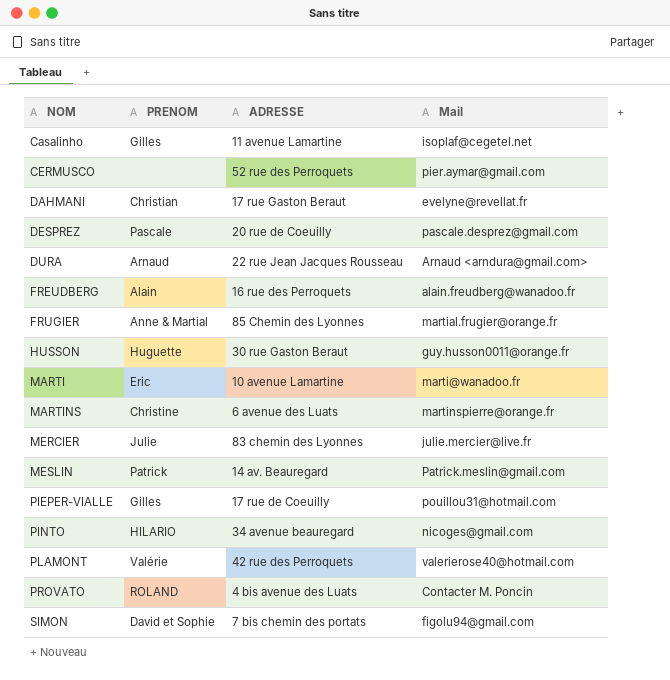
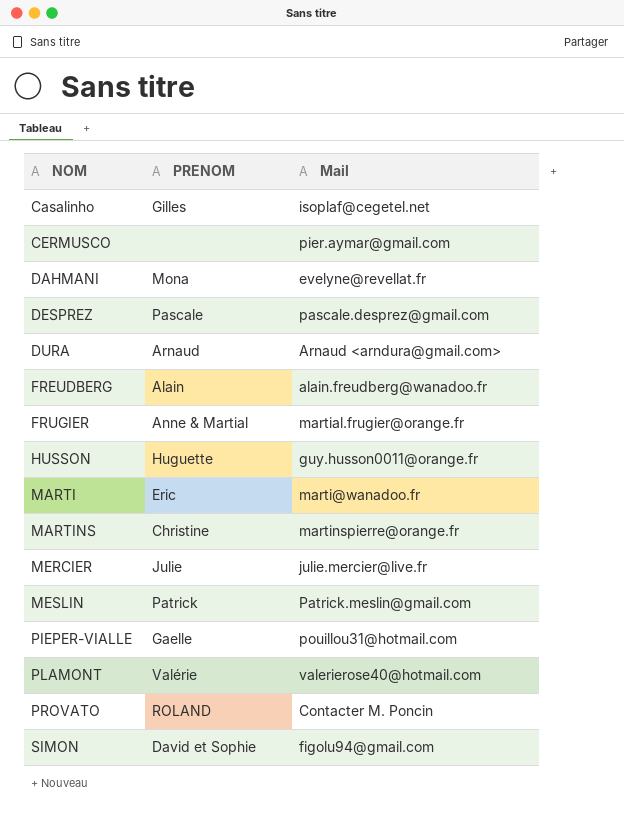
column ADRESSE | position: 3 -> none
row PINTO: HILARIO | 34 avenue beauregard | nicoges@gmail.com -> none
DAHMANI | PRENOM: Christian -> Mona
PIEPER-VIALLE | PRENOM: Gilles -> Gaelle

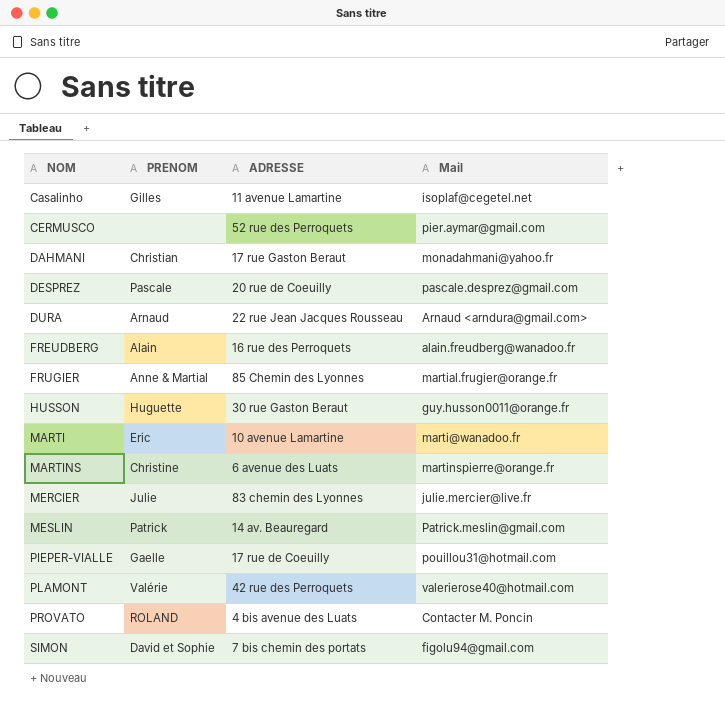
column ADRESSE | position: none -> 3
DAHMANI | PRENOM: Mona -> Christian
DAHMANI | Mail: evelyne@revellat.fr -> monadahmani@yahoo.fr

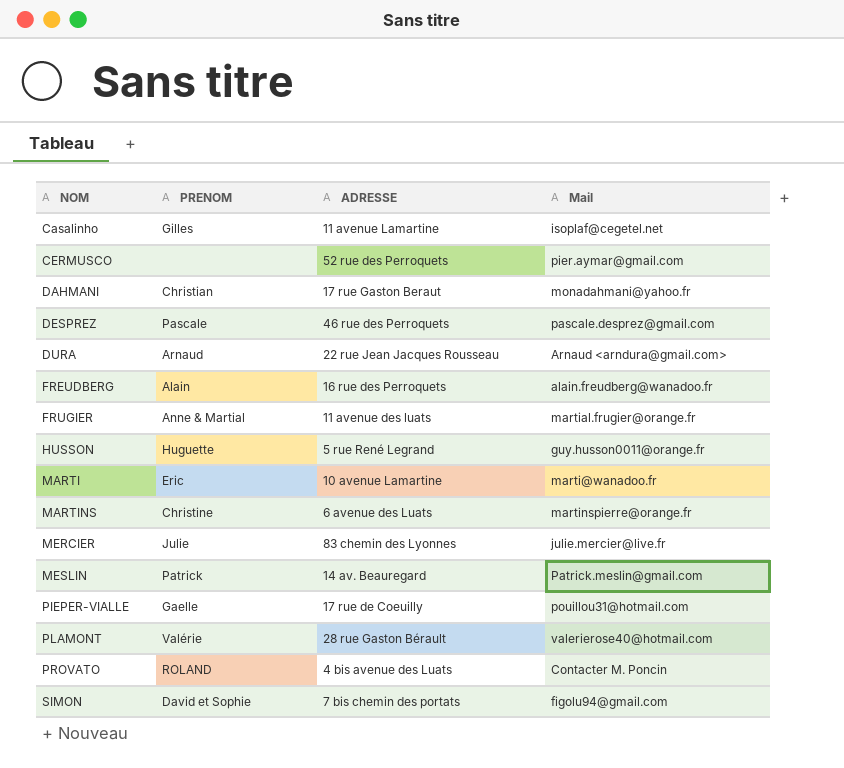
DESPREZ | ADRESSE: 20 rue de Coeuilly -> 46 rue des Perroquets
FRUGIER | ADRESSE: 85 Chemin des Lyonnes -> 11 avenue des luats
HUSSON | ADRESSE: 30 rue Gaston Beraut -> 5 rue René Legrand
PLAMONT | ADRESSE: 42 rue des Perroquets -> 28 rue Gaston Bérault

